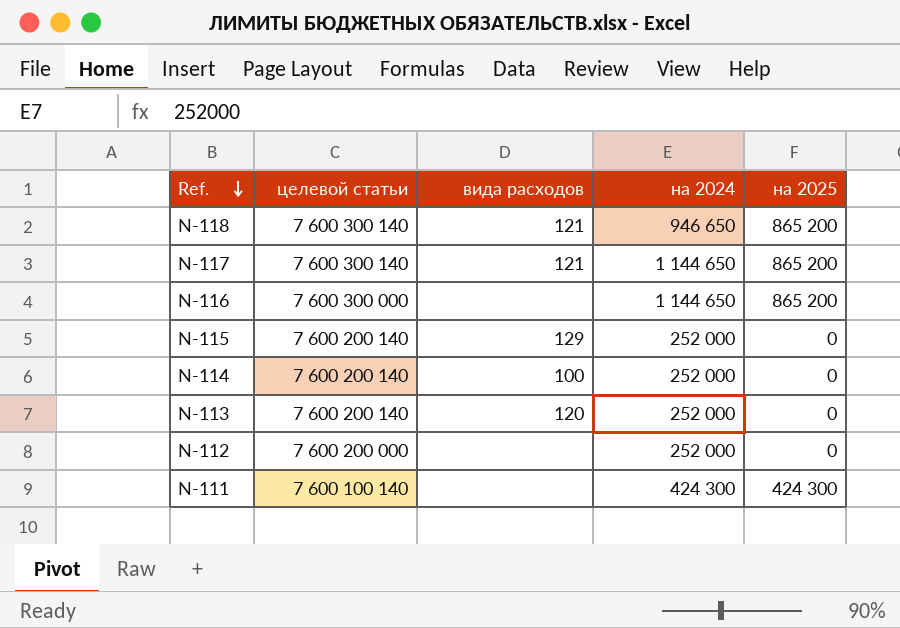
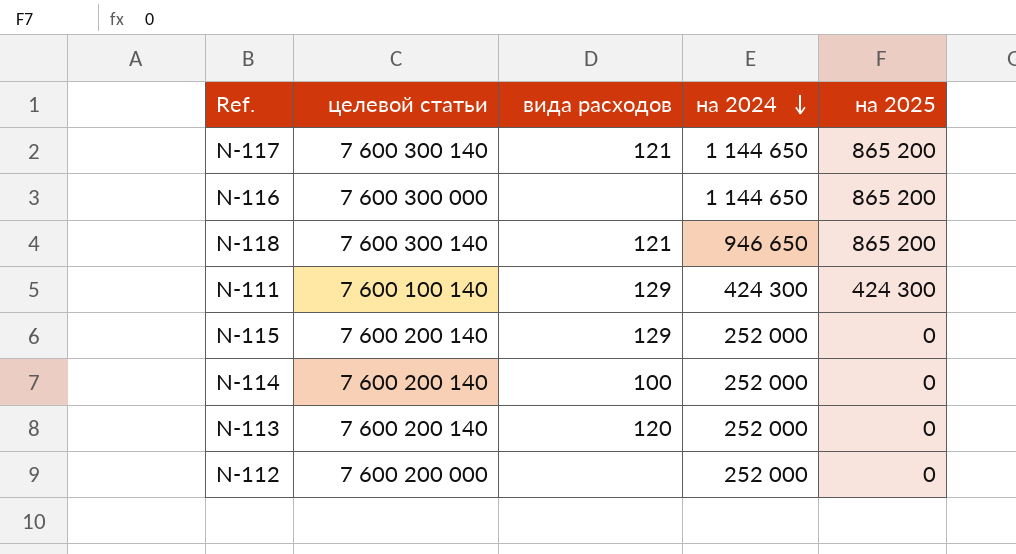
row order: Ref. descending -> на 2024 descending
N-111 | вида расходов: none -> 129

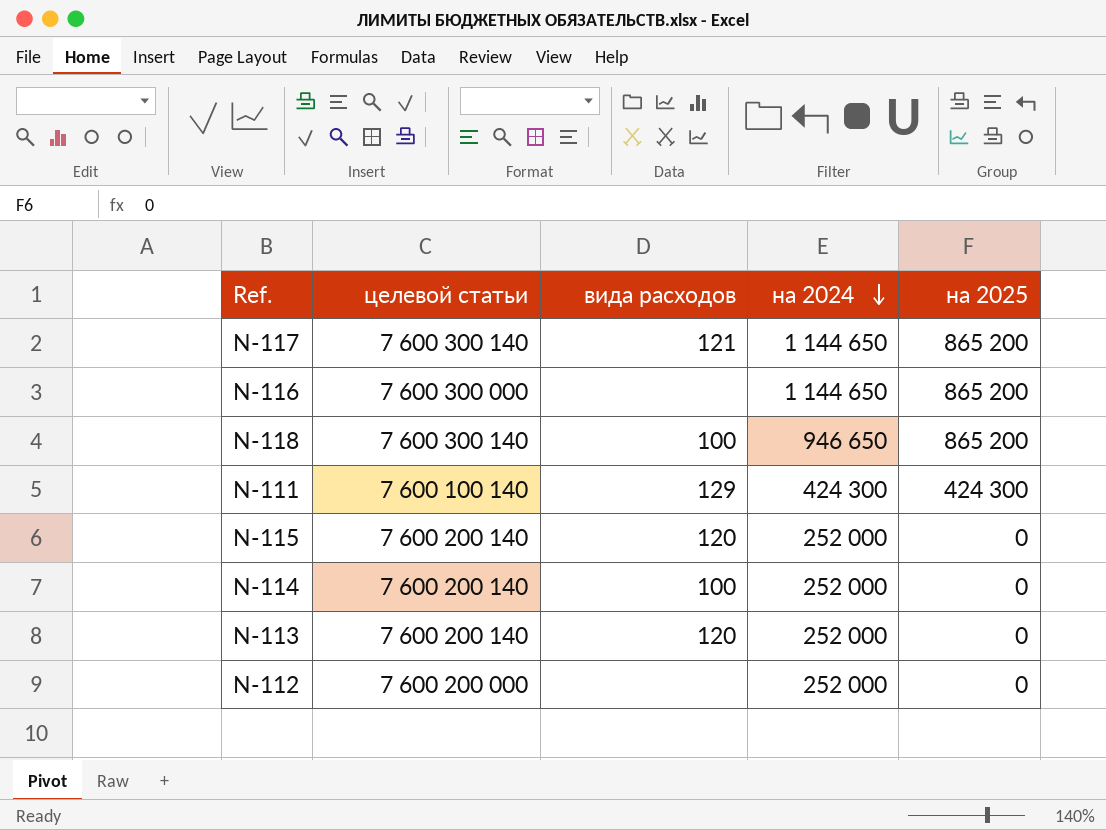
N-118 | вида расходов: 121 -> 100
N-115 | вида расходов: 129 -> 120

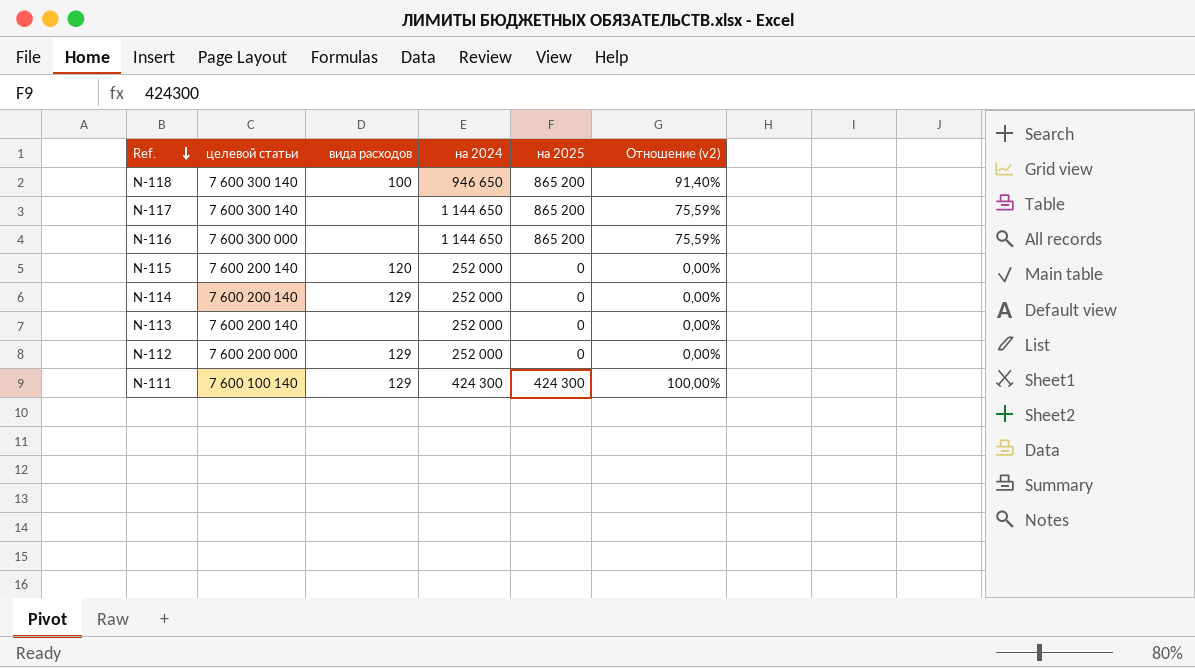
row order: на 2024 descending -> Ref. descending
column Отношение (v2) | formula: none -> [на 2025] / [на 2024]
N-117 | вида расходов: 121 -> none
N-114 | вида расходов: 100 -> 129
N-113 | вида расходов: 120 -> none
N-112 | вида расходов: none -> 129

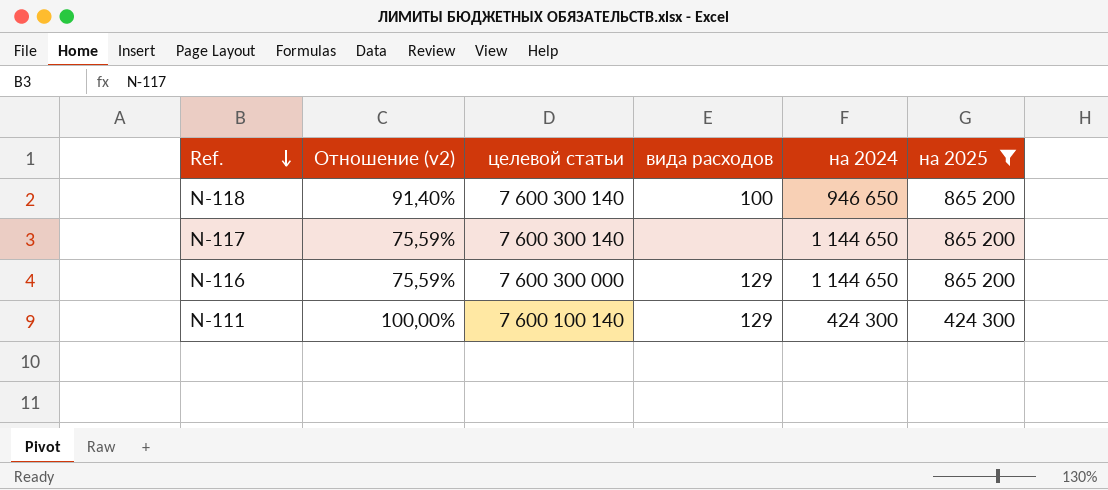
filter: none -> на 2025 != 0
column Отношение (v2) | position: 6 -> 2
N-116 | вида расходов: none -> 129

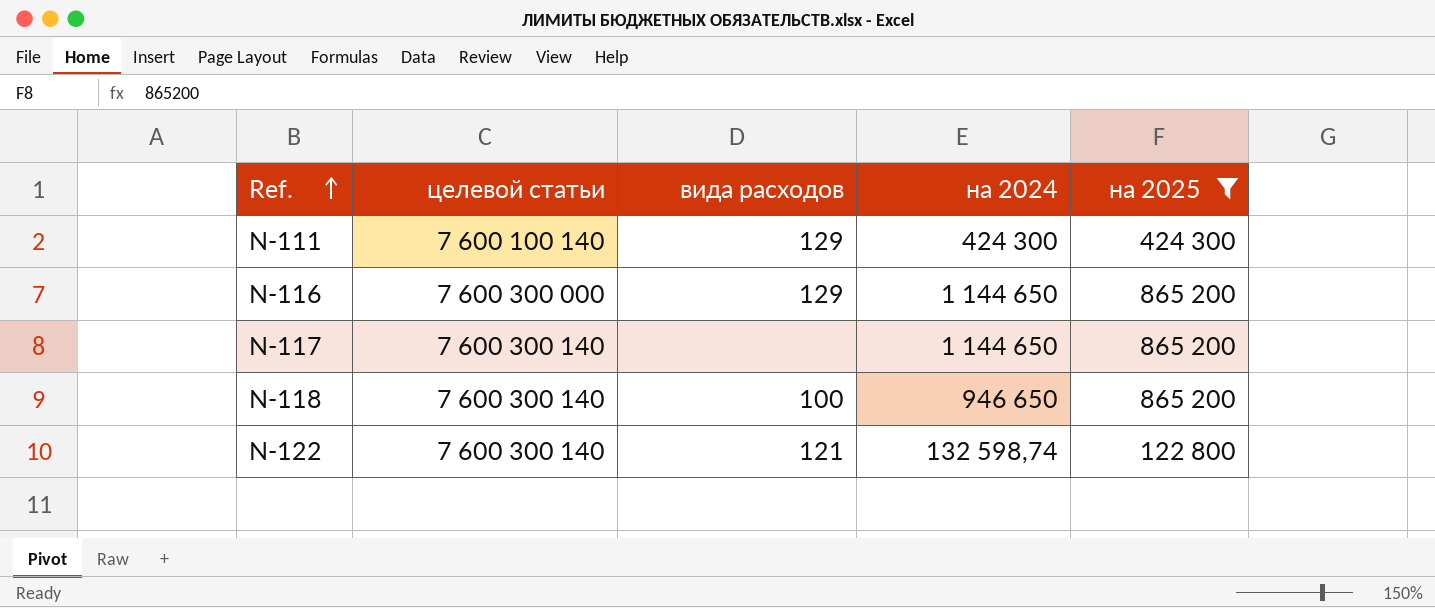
row order: Ref. descending -> Ref. ascending
column Отношение (v2) | formula: [на 2025] / [на 2024] -> none
row N-122: none -> 7 600 300 140 | 121 | 132 598,74 | 122 800

